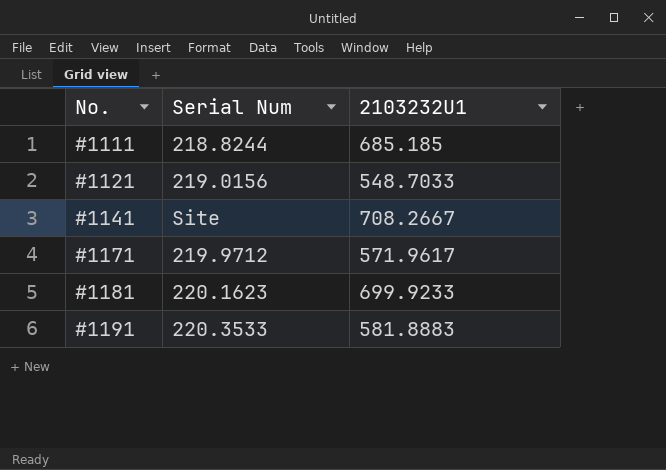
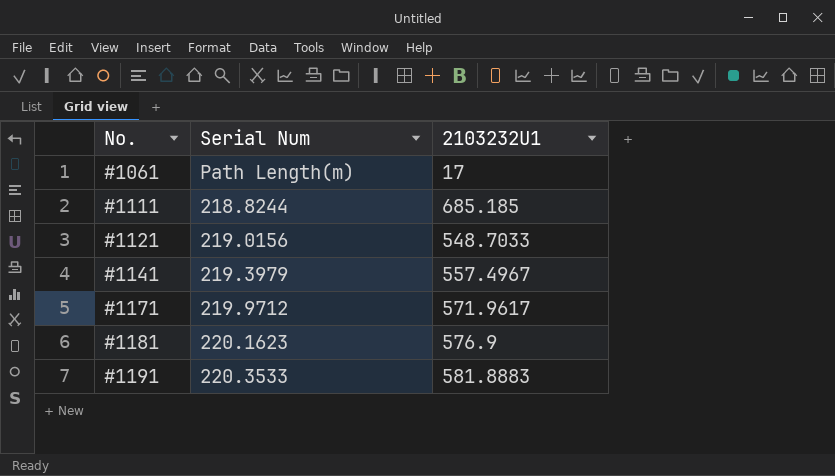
row #1061: none -> Path Length(m) | 17
#1141 | Serial Num: Site -> 219.3979
#1141 | 2103232U1: 708.2667 -> 557.4967
#1181 | 2103232U1: 699.9233 -> 576.9

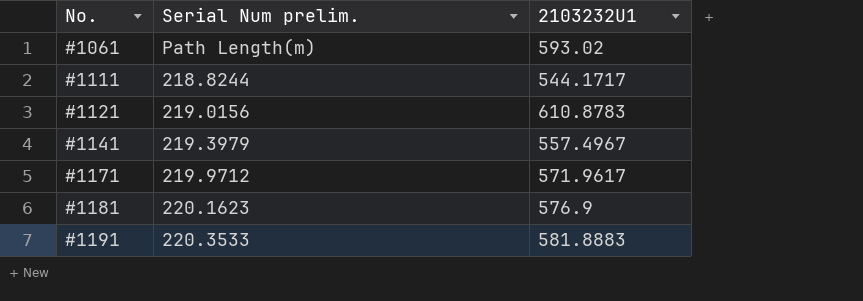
column name: Serial Num -> Serial Num prelim.
#1061 | 2103232U1: 17 -> 593.02
#1111 | 2103232U1: 685.185 -> 544.1717
#1121 | 2103232U1: 548.7033 -> 610.8783

